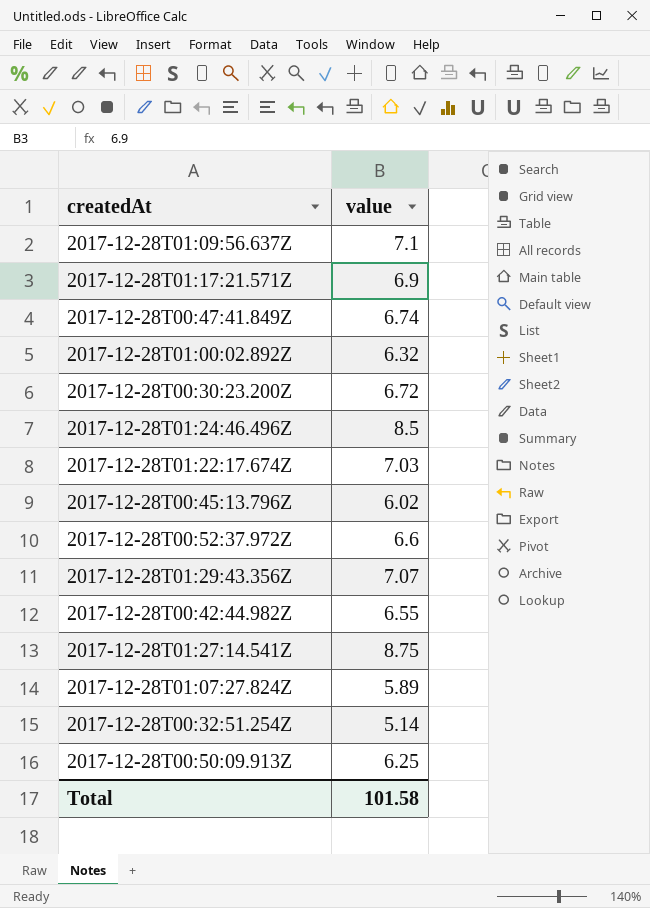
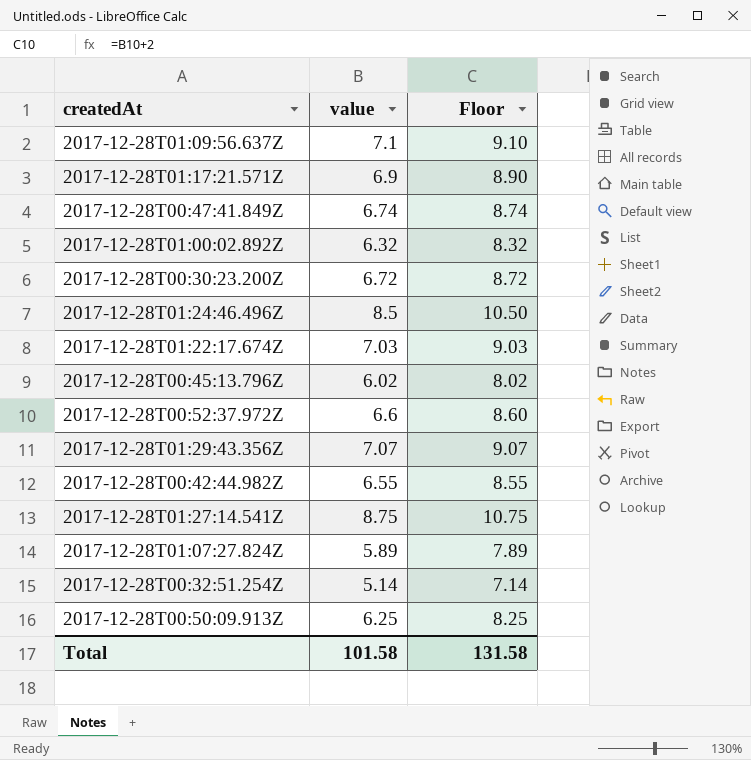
column Floor | formula: none -> [value] + 2

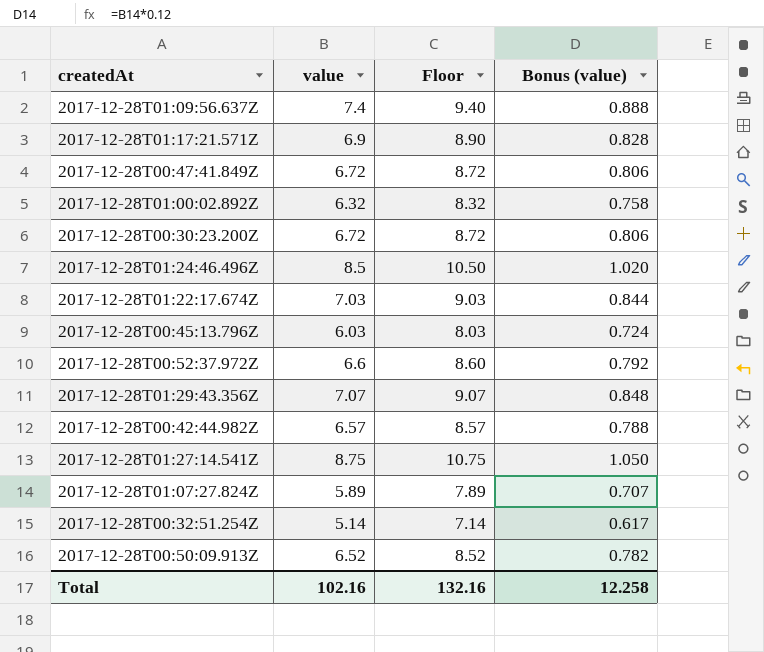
column Bonus (value) | formula: none -> [value] * 0.12
2017-12-28T01:09:56.637Z | value: 7.1 -> 7.4
2017-12-28T01:09:56.637Z | Floor: 9.10 -> 9.40
2017-12-28T00:47:41.849Z | value: 6.74 -> 6.72
2017-12-28T00:47:41.849Z | Floor: 8.74 -> 8.72
2017-12-28T00:45:13.796Z | value: 6.02 -> 6.03
2017-12-28T00:45:13.796Z | Floor: 8.02 -> 8.03
2017-12-28T00:42:44.982Z | value: 6.55 -> 6.57
2017-12-28T00:42:44.982Z | Floor: 8.55 -> 8.57
2017-12-28T00:50:09.913Z | value: 6.25 -> 6.52
2017-12-28T00:50:09.913Z | Floor: 8.25 -> 8.52
Total | value: 101.58 -> 102.16
Total | Floor: 131.58 -> 132.16

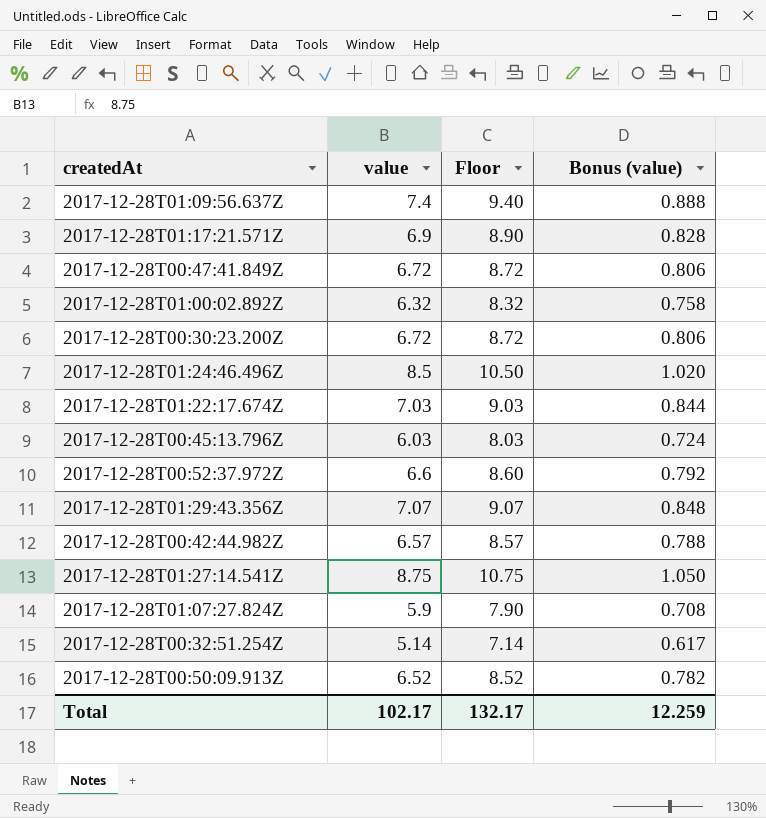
2017-12-28T01:07:27.824Z | value: 5.89 -> 5.9
2017-12-28T01:07:27.824Z | Floor: 7.89 -> 7.90
2017-12-28T01:07:27.824Z | Bonus (value): 0.707 -> 0.708
Total | value: 102.16 -> 102.17
Total | Floor: 132.16 -> 132.17
Total | Bonus (value): 12.258 -> 12.259

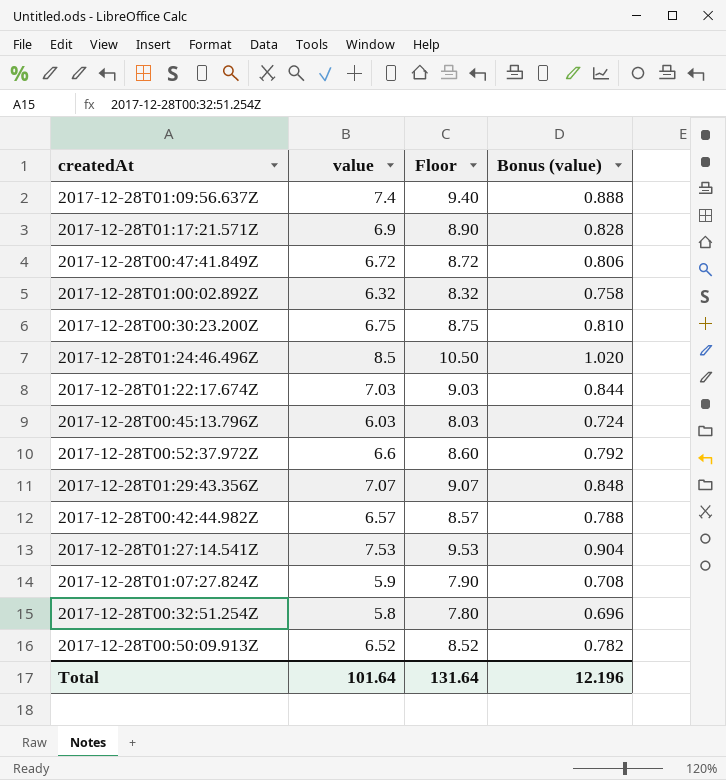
2017-12-28T00:30:23.200Z | value: 6.72 -> 6.75
2017-12-28T00:30:23.200Z | Floor: 8.72 -> 8.75
2017-12-28T00:30:23.200Z | Bonus (value): 0.806 -> 0.810
2017-12-28T01:27:14.541Z | value: 8.75 -> 7.53
2017-12-28T01:27:14.541Z | Floor: 10.75 -> 9.53
2017-12-28T01:27:14.541Z | Bonus (value): 1.050 -> 0.904
2017-12-28T00:32:51.254Z | value: 5.14 -> 5.8
2017-12-28T00:32:51.254Z | Floor: 7.14 -> 7.80
2017-12-28T00:32:51.254Z | Bonus (value): 0.617 -> 0.696
Total | value: 102.17 -> 101.64
Total | Floor: 132.17 -> 131.64
Total | Bonus (value): 12.259 -> 12.196

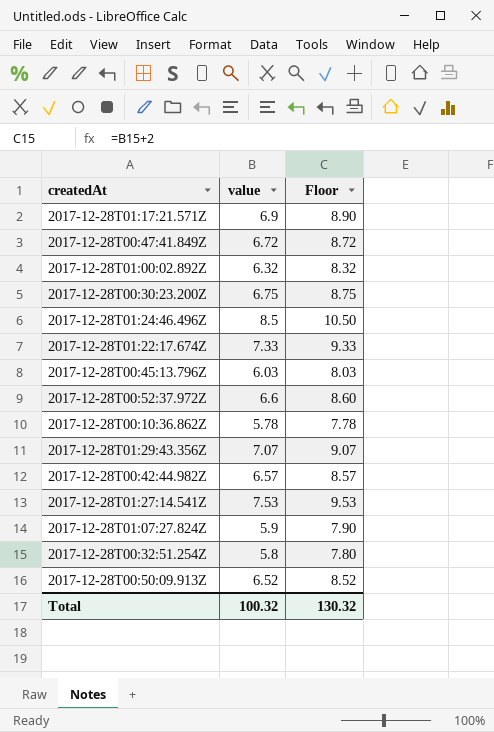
column Bonus (value) | formula: [value] * 0.12 -> none
row 2017-12-28T01:09:56.637Z: 7.4 | 9.40 | 0.888 -> none
2017-12-28T01:22:17.674Z | value: 7.03 -> 7.33
2017-12-28T01:22:17.674Z | Floor: 9.03 -> 9.33
row 2017-12-28T00:10:36.862Z: none -> 5.78 | 7.78
Total | value: 101.64 -> 100.32
Total | Floor: 131.64 -> 130.32

